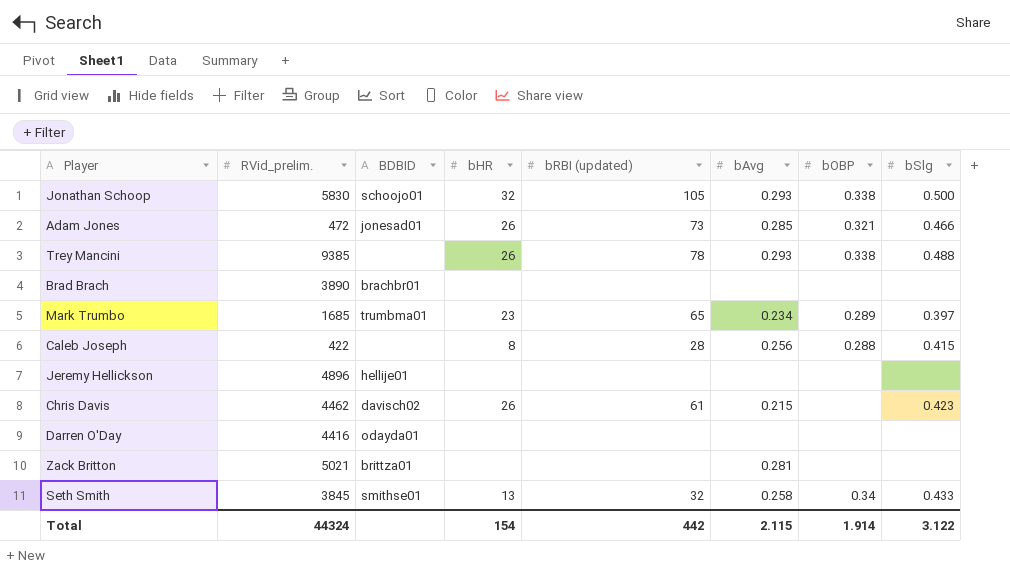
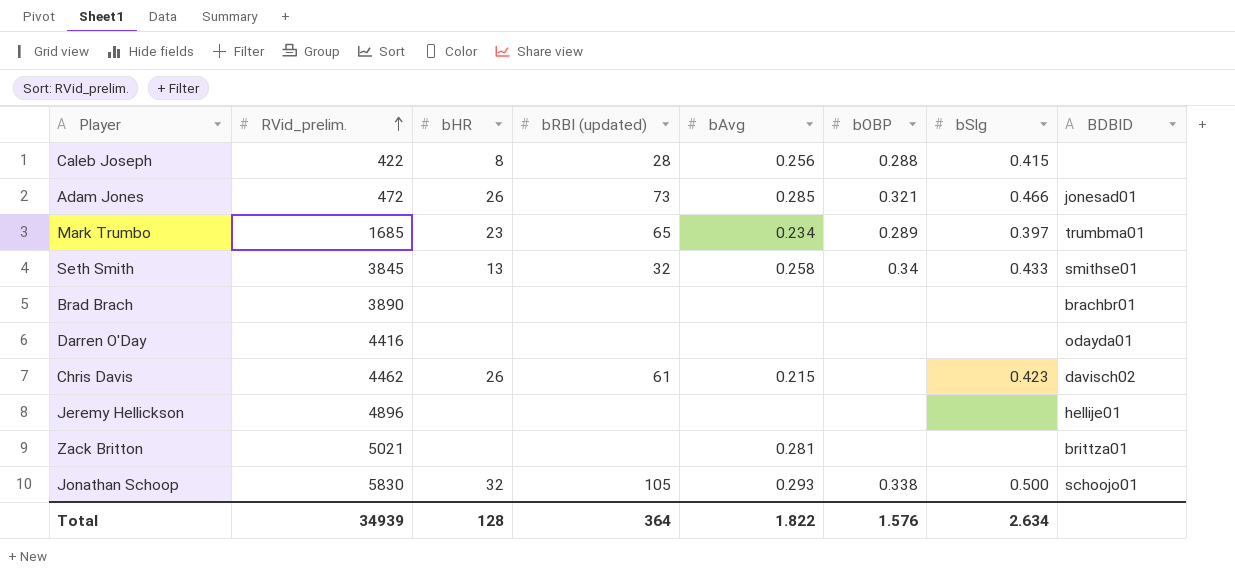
row order: none -> RVid_prelim. ascending
column BDBID | position: 3 -> 8
row Trey Mancini: 9385 | none | 26 | 78 | 0.293 | 0.338 | 0.488 -> none
Total | RVid_prelim.: 44324 -> 34939
Total | bHR: 154 -> 128
Total | bRBI (updated): 442 -> 364
Total | bAvg: 2.115 -> 1.822
Total | bOBP: 1.914 -> 1.576
Total | bSlg: 3.122 -> 2.634

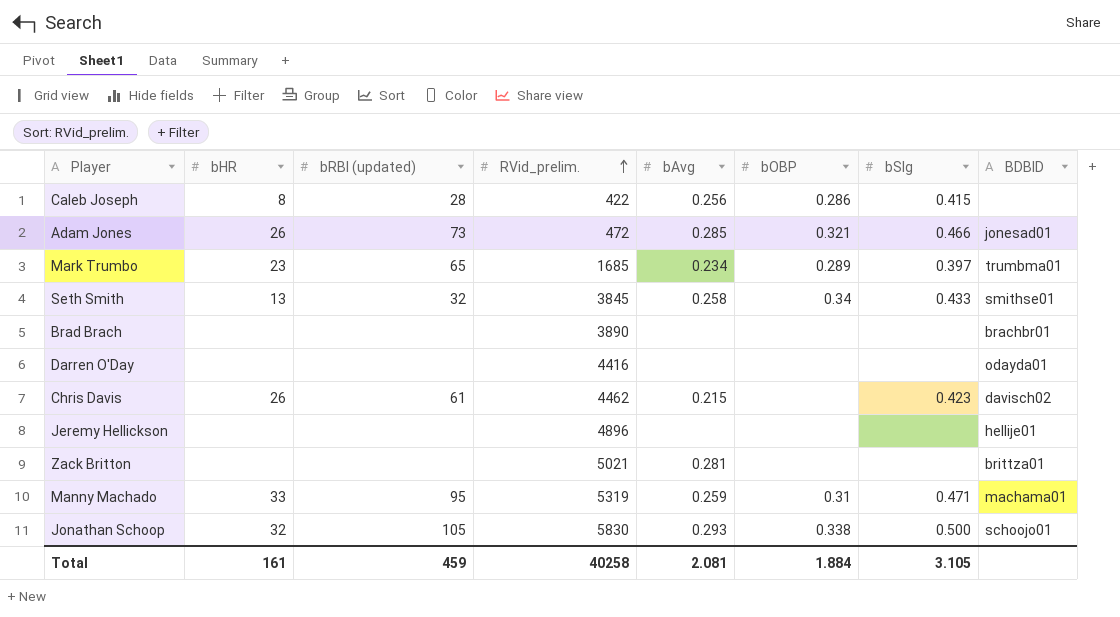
column RVid_prelim. | position: 2 -> 4
Caleb Joseph | bOBP: 0.288 -> 0.286
row Manny Machado: none -> 33 | 95 | 5319 | 0.259 | 0.31 | 0.471 | machama01
Total | bHR: 128 -> 161
Total | bRBI (updated): 364 -> 459
Total | RVid_prelim.: 34939 -> 40258
Total | bAvg: 1.822 -> 2.081
Total | bOBP: 1.576 -> 1.884
Total | bSlg: 2.634 -> 3.105

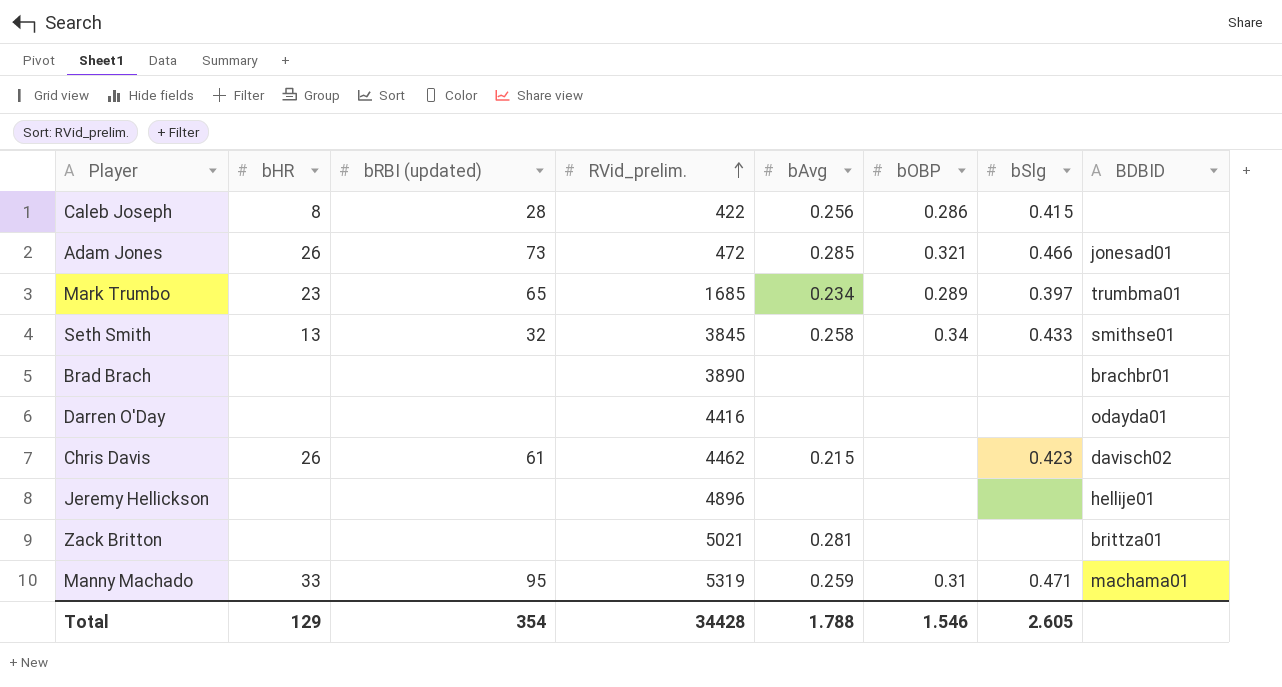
row Jonathan Schoop: 32 | 105 | 5830 | 0.293 | 0.338 | 0.500 | schoojo01 -> none
Total | bHR: 161 -> 129
Total | bRBI (updated): 459 -> 354
Total | RVid_prelim.: 40258 -> 34428
Total | bAvg: 2.081 -> 1.788
Total | bOBP: 1.884 -> 1.546
Total | bSlg: 3.105 -> 2.605

